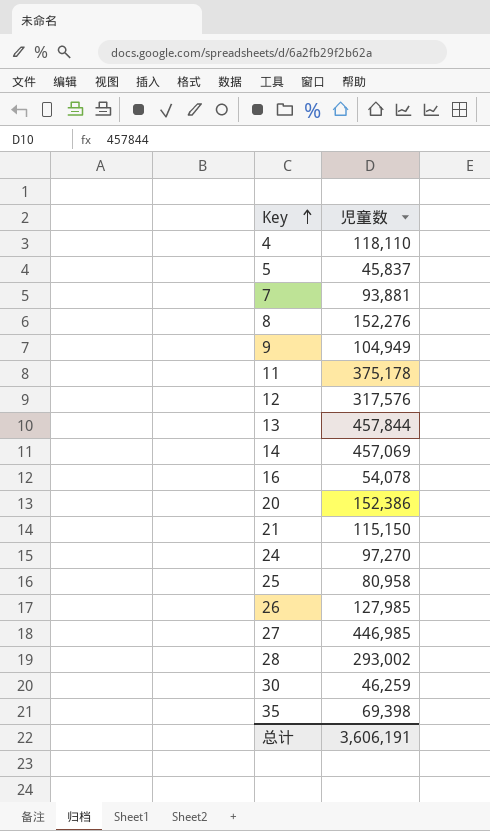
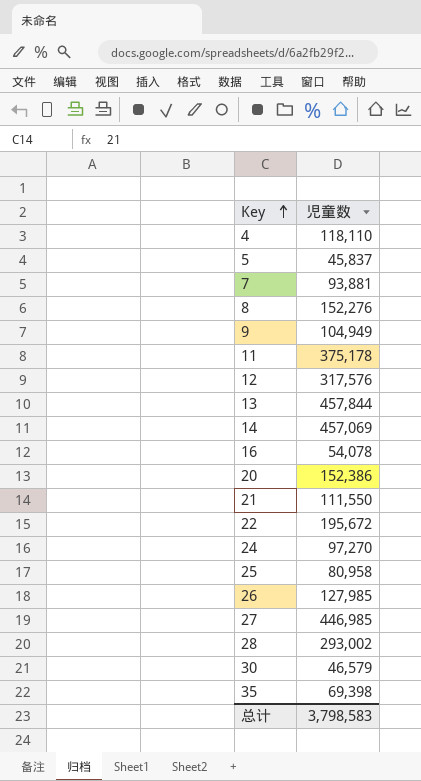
21 | 児童数: 115,150 -> 111,550
row 22: none -> 195,672
30 | 児童数: 46,259 -> 46,579
总计 | 児童数: 3,606,191 -> 3,798,583

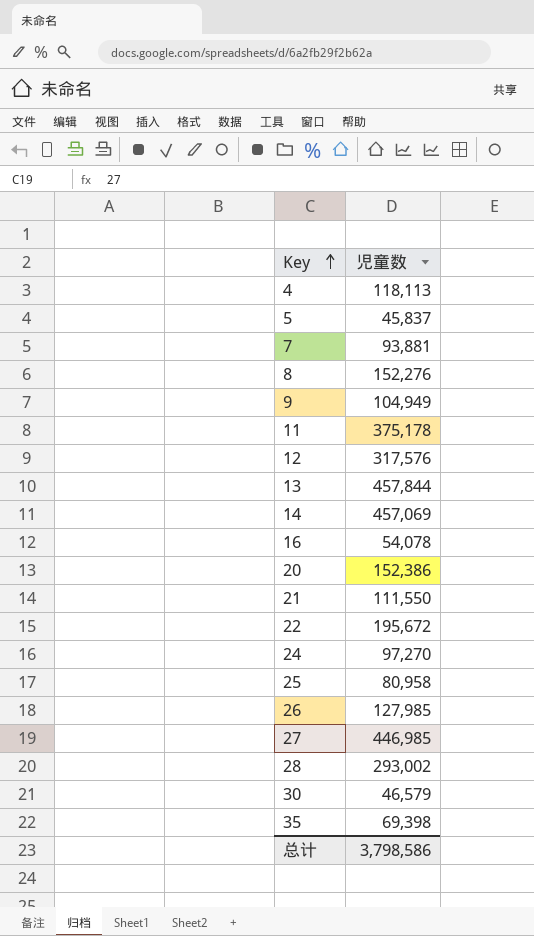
4 | 児童数: 118,110 -> 118,113
总计 | 児童数: 3,798,583 -> 3,798,586

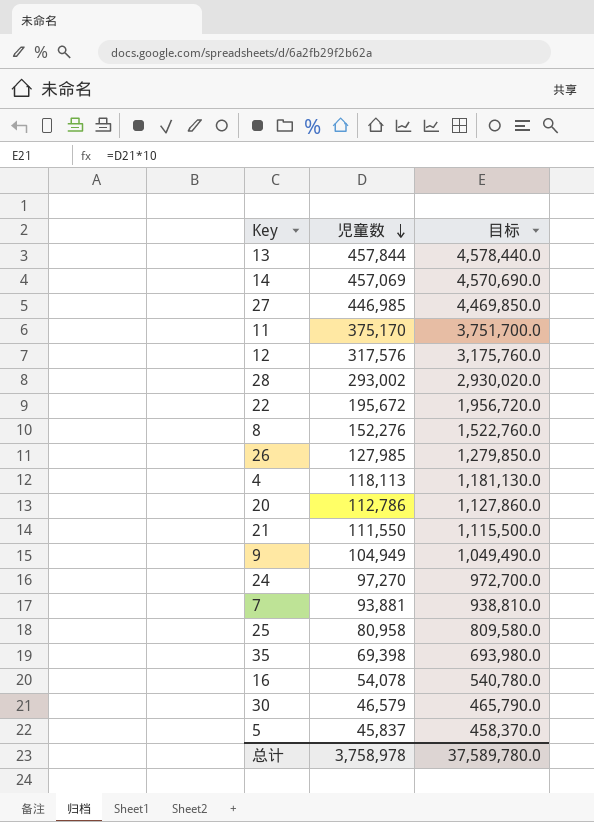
row order: Key ascending -> 児童数 descending
column 目标 | formula: none -> [児童数] * 10
11 | 児童数: 375,178 -> 375,170
20 | 児童数: 152,386 -> 112,786
总计 | 児童数: 3,798,586 -> 3,758,978

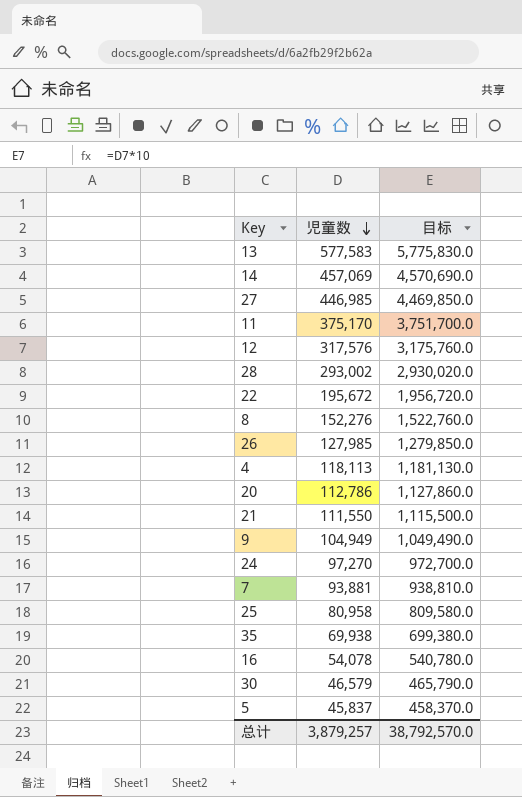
13 | 児童数: 457,844 -> 577,583
13 | 目标: 4,578,440.0 -> 5,775,830.0
35 | 児童数: 69,398 -> 69,938
35 | 目标: 693,980.0 -> 699,380.0
总计 | 児童数: 3,758,978 -> 3,879,257
总计 | 目标: 37,589,780.0 -> 38,792,570.0

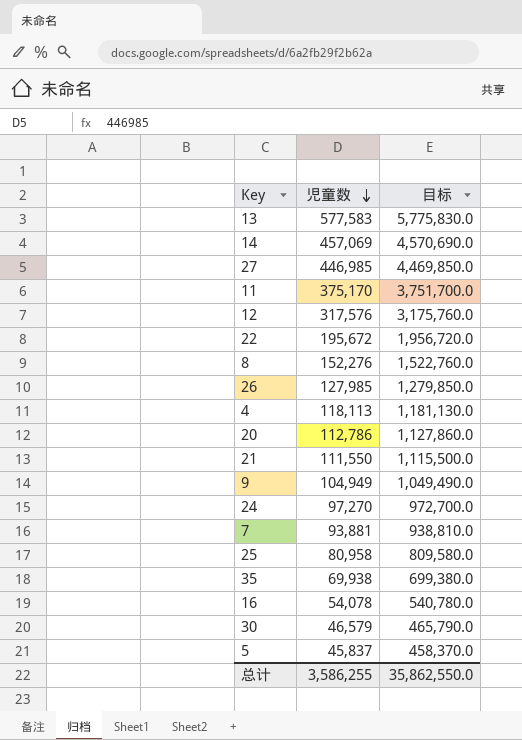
row 28: 293,002 | 2,930,020.0 -> none
总计 | 児童数: 3,879,257 -> 3,586,255
总计 | 目标: 38,792,570.0 -> 35,862,550.0

